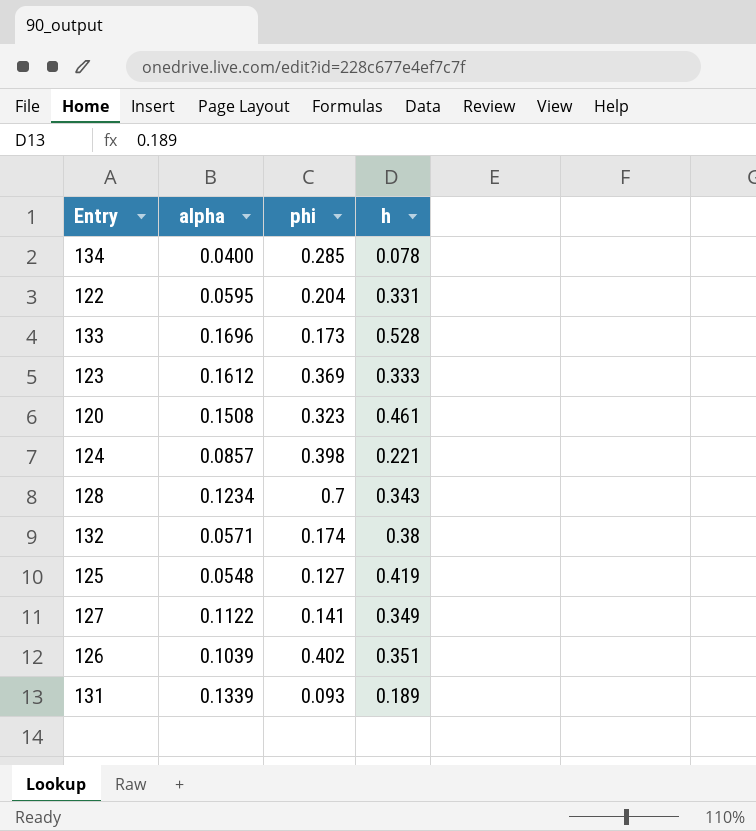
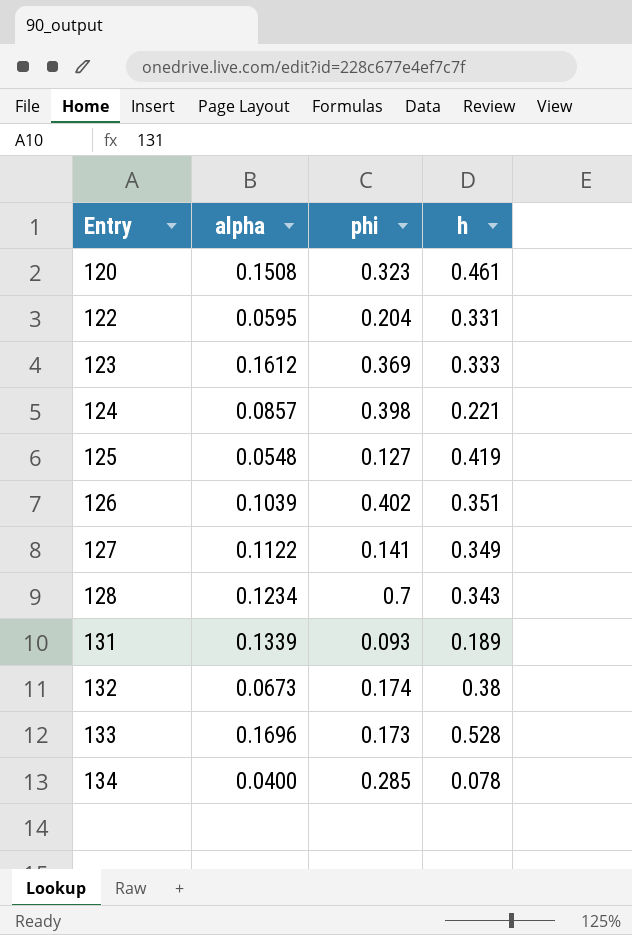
row order: none -> Entry ascending
132 | alpha: 0.0571 -> 0.0673

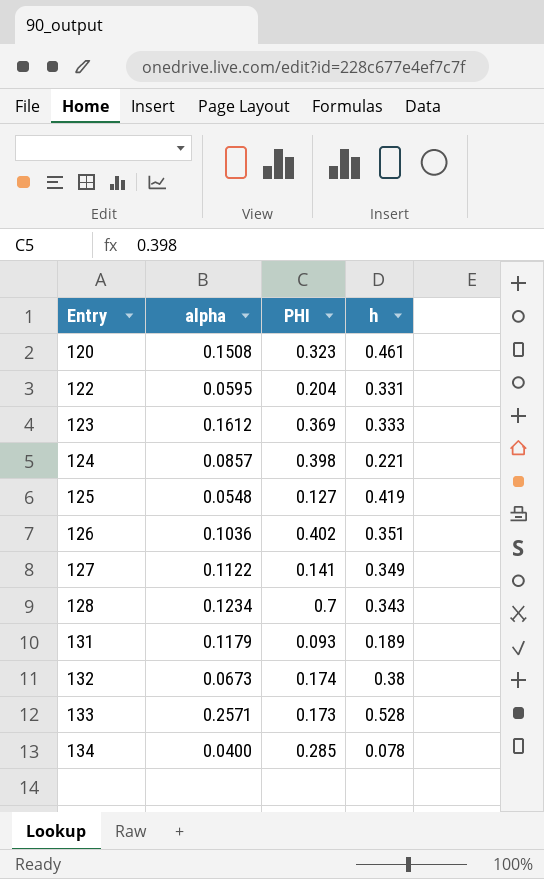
column name: phi -> PHI
126 | alpha: 0.1039 -> 0.1036
131 | alpha: 0.1339 -> 0.1179
133 | alpha: 0.1696 -> 0.2571

